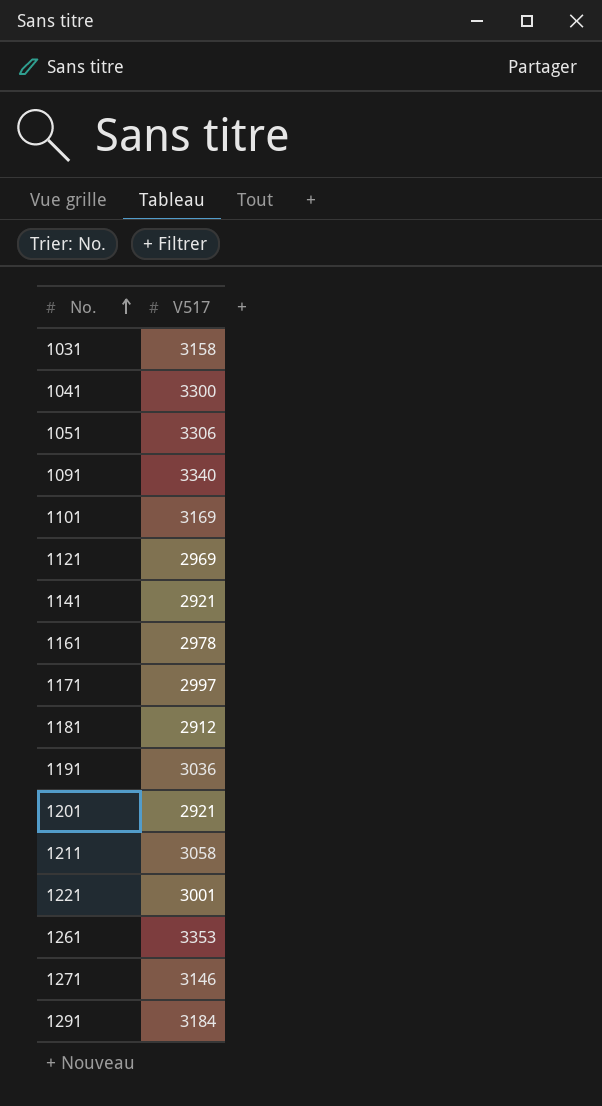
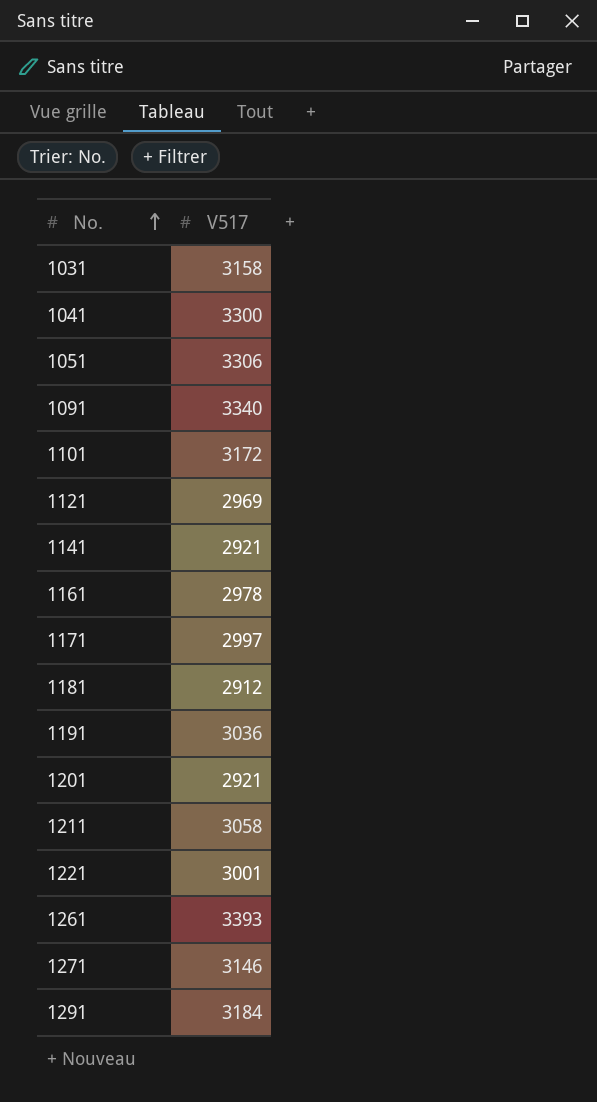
1101 | V517: 3169 -> 3172
1261 | V517: 3353 -> 3393

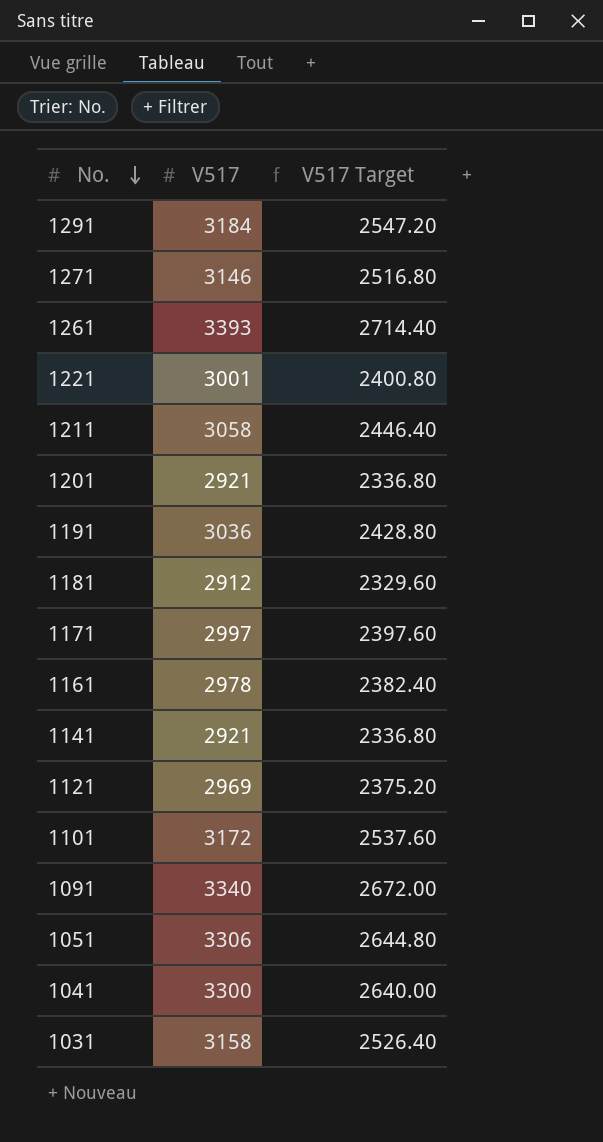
row order: No. ascending -> No. descending
column V517 Target | formula: none -> [V517] * 0.8

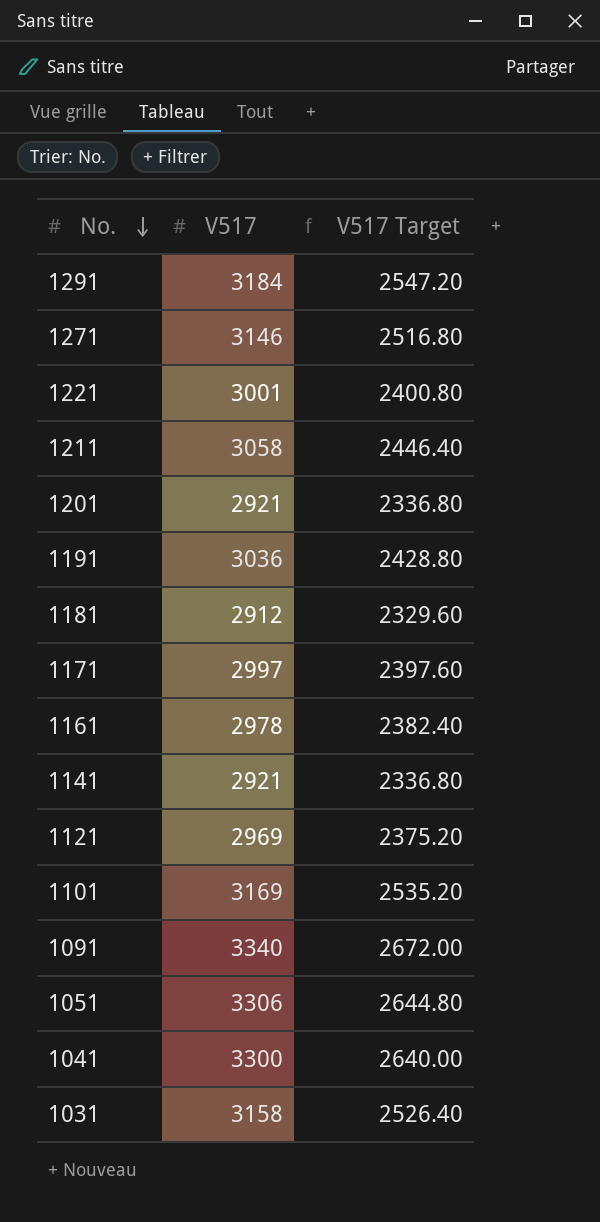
row 1261: 3393 | 2714.40 -> none
1101 | V517: 3172 -> 3169
1101 | V517 Target: 2537.60 -> 2535.20

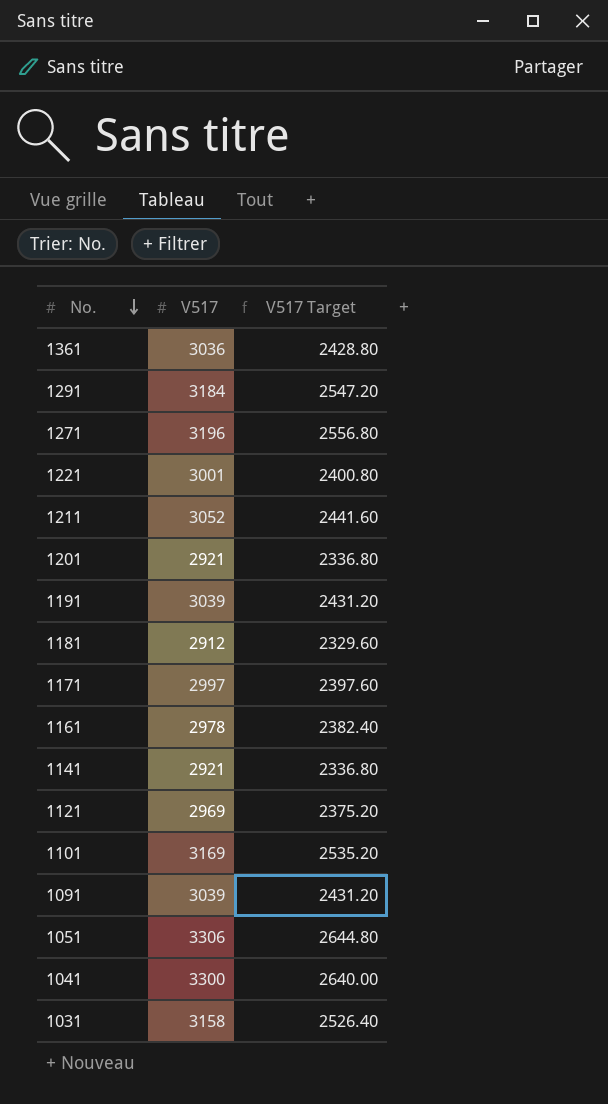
row 1361: none -> 3036 | 2428.80
1271 | V517: 3146 -> 3196
1271 | V517 Target: 2516.80 -> 2556.80
1211 | V517: 3058 -> 3052
1211 | V517 Target: 2446.40 -> 2441.60
1191 | V517: 3036 -> 3039
1191 | V517 Target: 2428.80 -> 2431.20
1091 | V517: 3340 -> 3039
1091 | V517 Target: 2672.00 -> 2431.20

